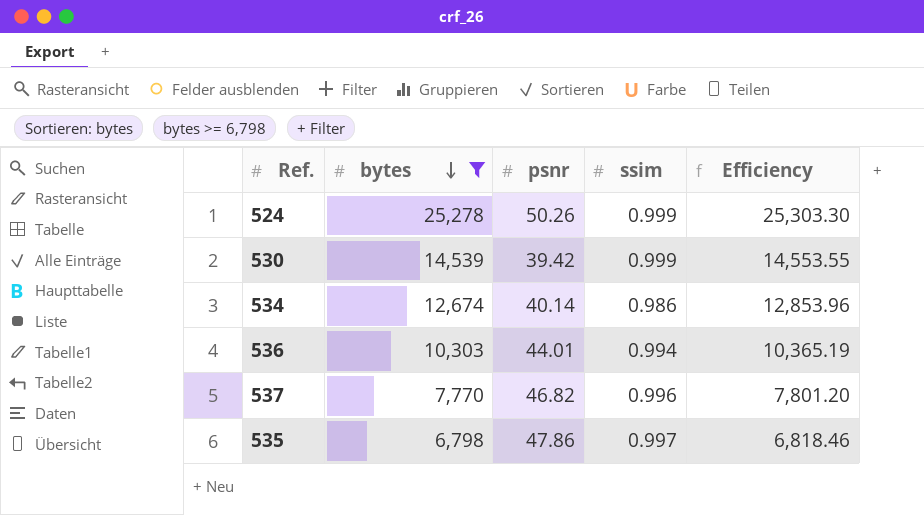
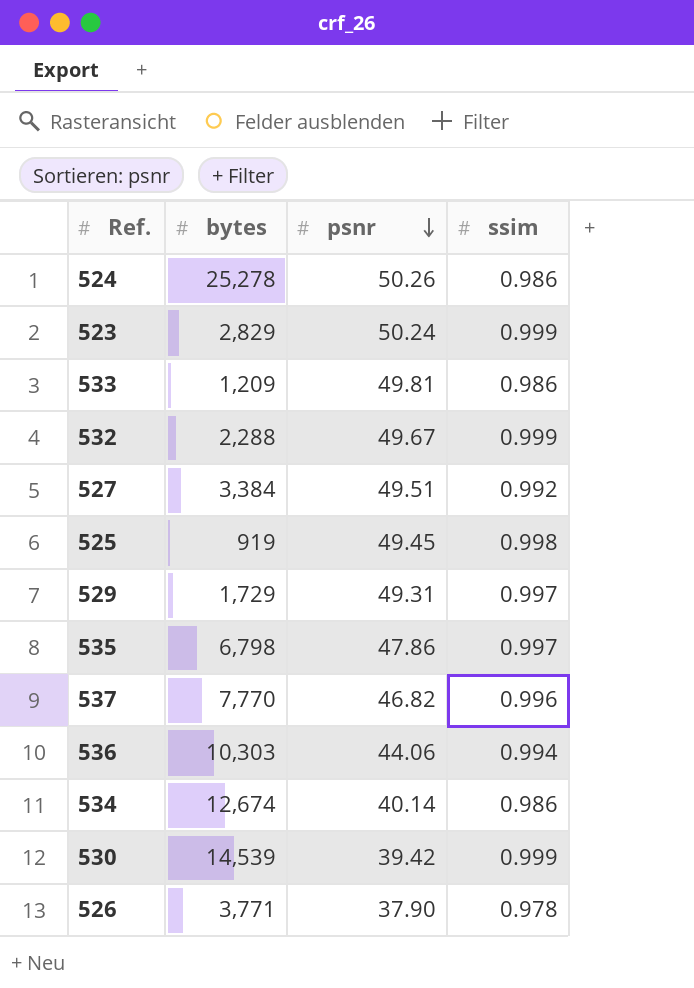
filter: bytes >= 6,798 -> none
row order: bytes descending -> psnr descending
column Efficiency | formula: [bytes] / [ssim] -> none
524 | ssim: 0.999 -> 0.986
536 | psnr: 44.01 -> 44.06

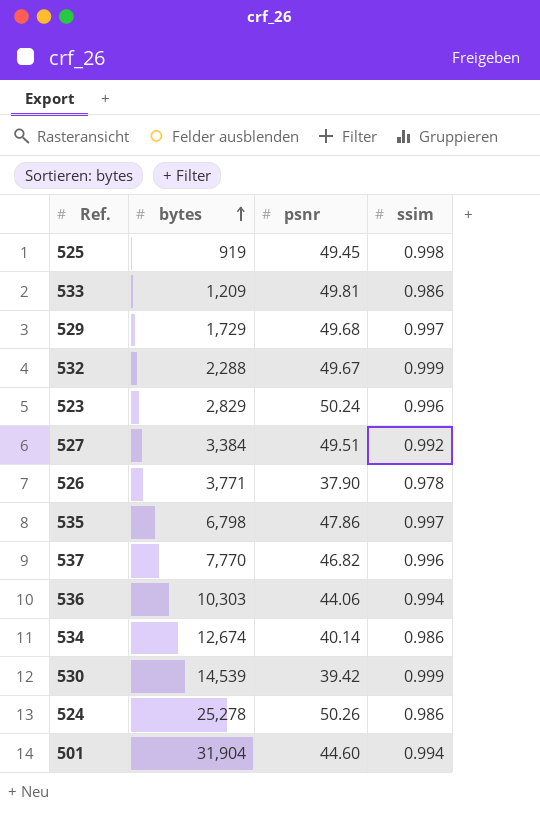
row order: psnr descending -> bytes ascending
529 | psnr: 49.31 -> 49.68
523 | ssim: 0.999 -> 0.996
row 501: none -> 31,904 | 44.60 | 0.994

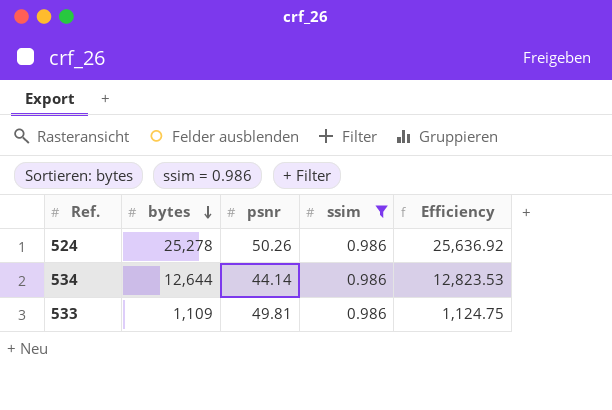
filter: none -> ssim = 0.986
row order: bytes ascending -> bytes descending
column Efficiency | formula: none -> [bytes] / [ssim]
534 | bytes: 12,674 -> 12,644
534 | psnr: 40.14 -> 44.14
533 | bytes: 1,209 -> 1,109

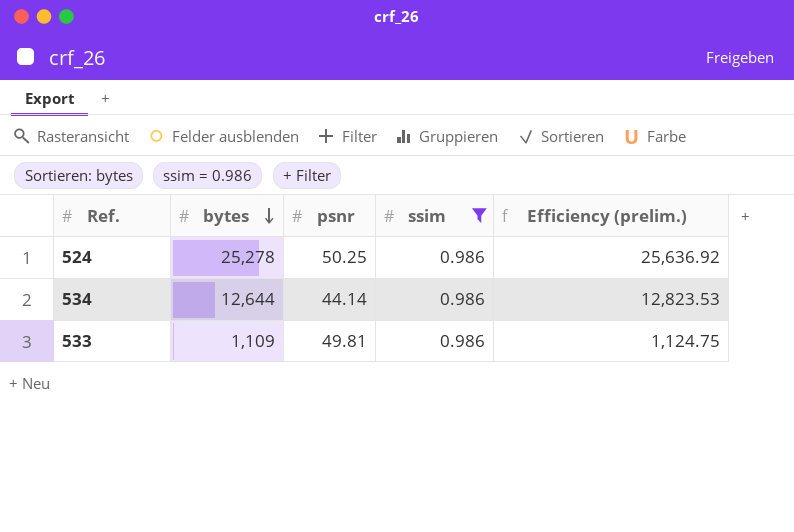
column name: Efficiency -> Efficiency (prelim.)
524 | psnr: 50.26 -> 50.25

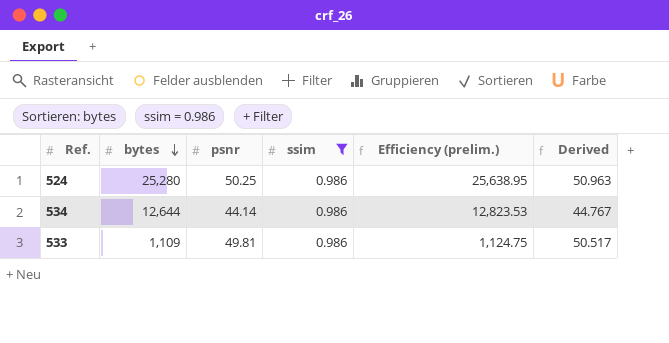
column Derived | formula: none -> [psnr] / [ssim]
524 | bytes: 25,278 -> 25,280
524 | Efficiency (prelim.): 25,636.92 -> 25,638.95

